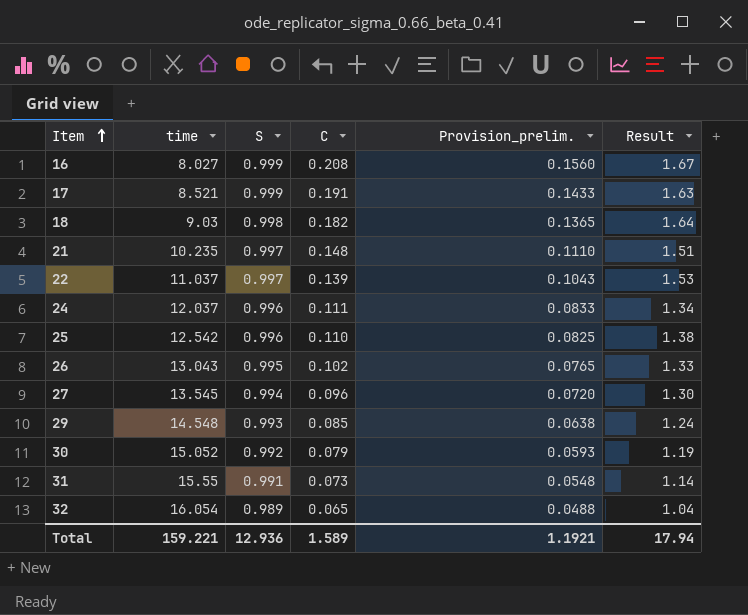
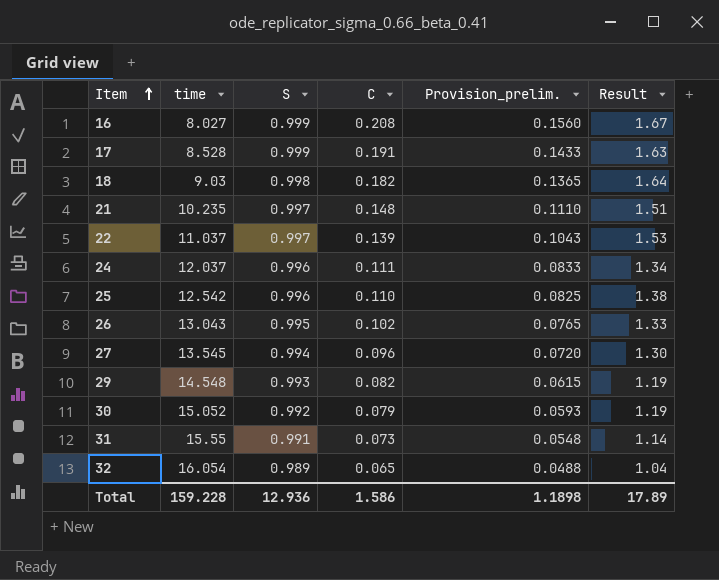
17 | time: 8.521 -> 8.528
29 | C: 0.085 -> 0.082
29 | Provision_prelim.: 0.0638 -> 0.0615
29 | Result: 1.24 -> 1.19
Total | time: 159.221 -> 159.228
Total | C: 1.589 -> 1.586
Total | Provision_prelim.: 1.1921 -> 1.1898
Total | Result: 17.94 -> 17.89

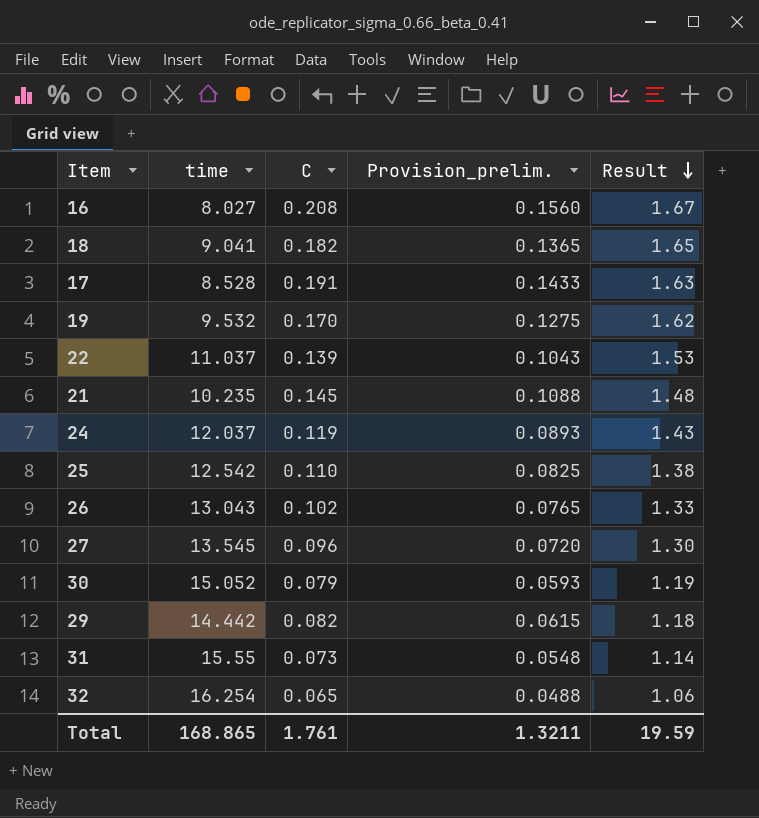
row order: Item ascending -> Result descending
column S | position: 3 -> none
18 | time: 9.03 -> 9.041
18 | Result: 1.64 -> 1.65
row 19: none -> 9.532 | 0.170 | 0.1275 | 1.62
21 | C: 0.148 -> 0.145
21 | Provision_prelim.: 0.1110 -> 0.1088
21 | Result: 1.51 -> 1.48
24 | C: 0.111 -> 0.119
24 | Provision_prelim.: 0.0833 -> 0.0893
24 | Result: 1.34 -> 1.43
29 | time: 14.548 -> 14.442
29 | Result: 1.19 -> 1.18
32 | time: 16.054 -> 16.254
32 | Result: 1.04 -> 1.06
Total | time: 159.228 -> 168.865
Total | C: 1.586 -> 1.761
Total | Provision_prelim.: 1.1898 -> 1.3211
Total | Result: 17.89 -> 19.59

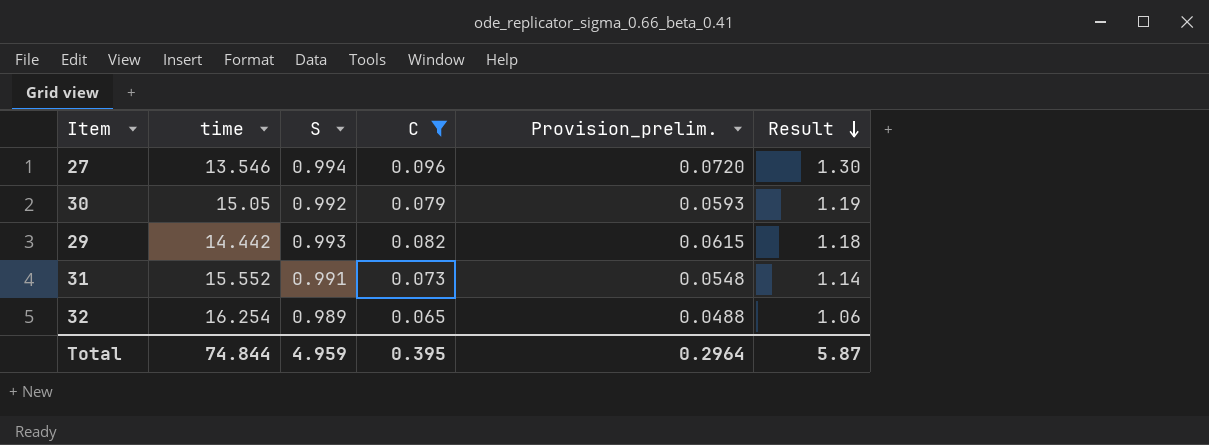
filter: none -> C <= 0.096
column S | position: none -> 3
27 | time: 13.545 -> 13.546
30 | time: 15.052 -> 15.05
31 | time: 15.55 -> 15.552
Total | time: 168.865 -> 74.844
Total | C: 1.761 -> 0.395
Total | Provision_prelim.: 1.3211 -> 0.2964
Total | Result: 19.59 -> 5.87

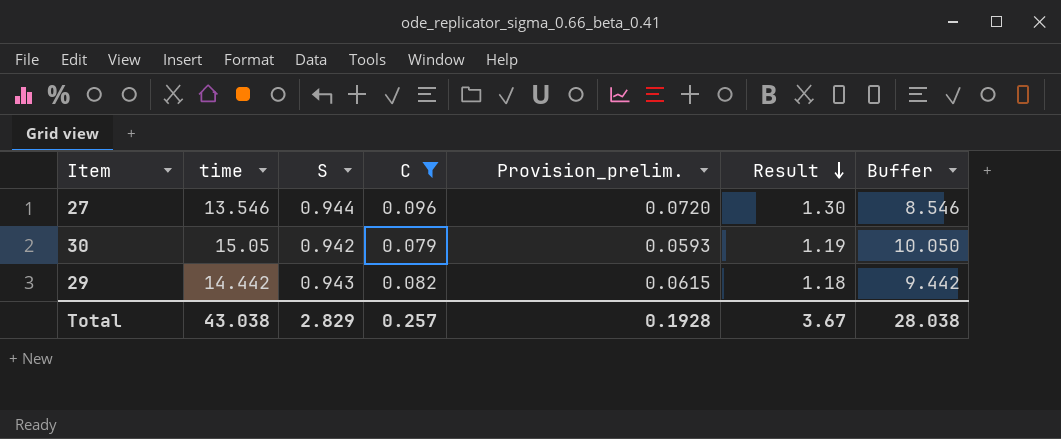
column Buffer | formula: none -> [time] - 5
row 31: 15.552 | 0.991 | 0.073 | 0.0548 | 1.14 -> none
row 32: 16.254 | 0.989 | 0.065 | 0.0488 | 1.06 -> none
27 | S: 0.994 -> 0.944
30 | S: 0.992 -> 0.942
29 | S: 0.993 -> 0.943
Total | time: 74.844 -> 43.038
Total | S: 4.959 -> 2.829
Total | C: 0.395 -> 0.257
Total | Provision_prelim.: 0.2964 -> 0.1928
Total | Result: 5.87 -> 3.67

